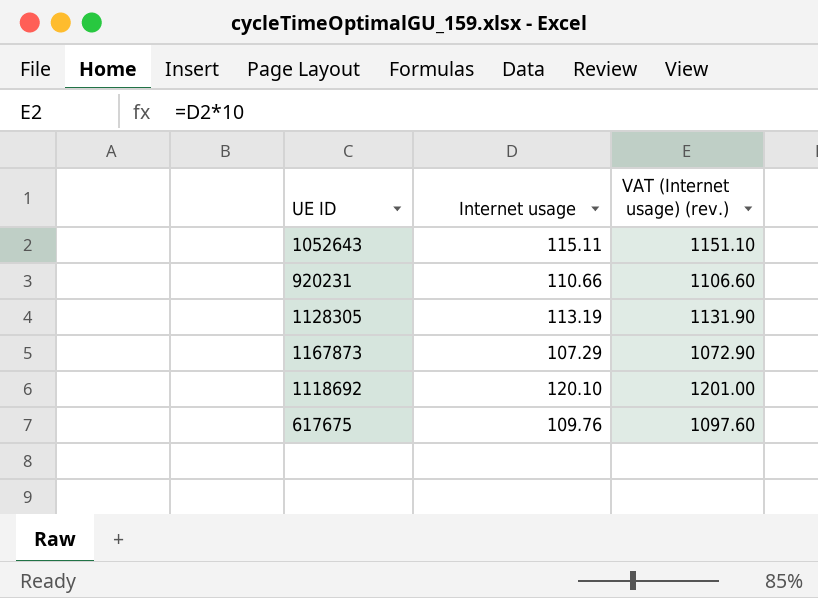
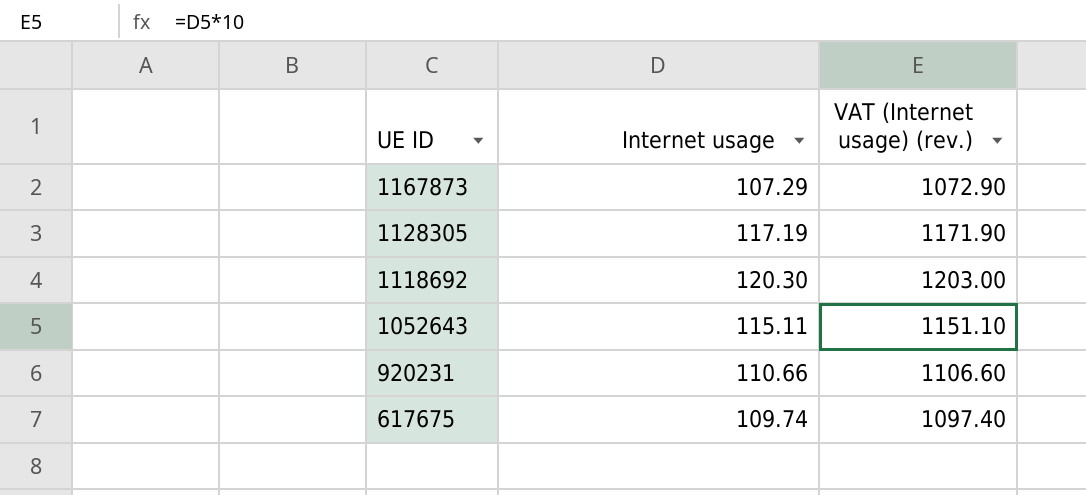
row order: none -> UE ID descending
1128305 | Internet usage: 113.19 -> 117.19
1128305 | VAT (Internet usage) (rev.): 1131.90 -> 1171.90
1118692 | Internet usage: 120.10 -> 120.30
1118692 | VAT (Internet usage) (rev.): 1201.00 -> 1203.00
617675 | Internet usage: 109.76 -> 109.74
617675 | VAT (Internet usage) (rev.): 1097.60 -> 1097.40

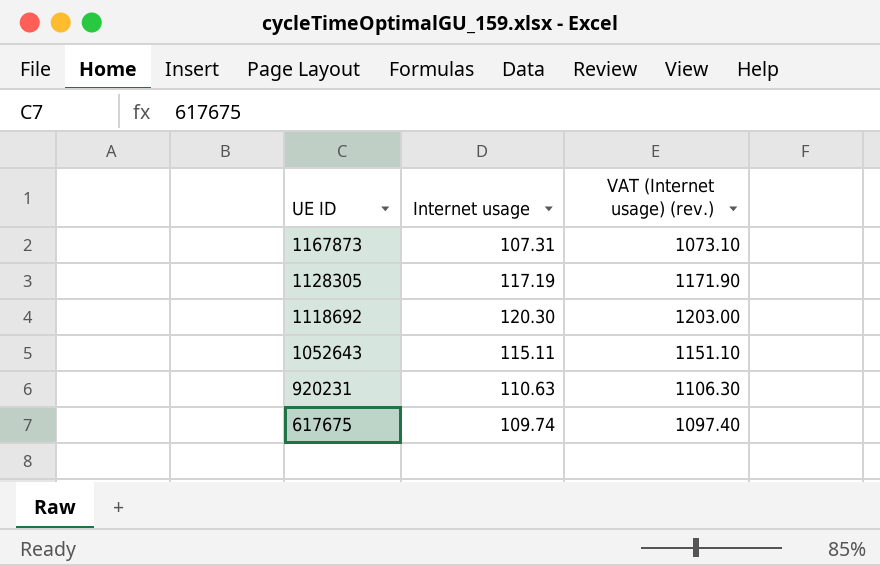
1167873 | Internet usage: 107.29 -> 107.31
1167873 | VAT (Internet usage) (rev.): 1072.90 -> 1073.10
920231 | Internet usage: 110.66 -> 110.63
920231 | VAT (Internet usage) (rev.): 1106.60 -> 1106.30

